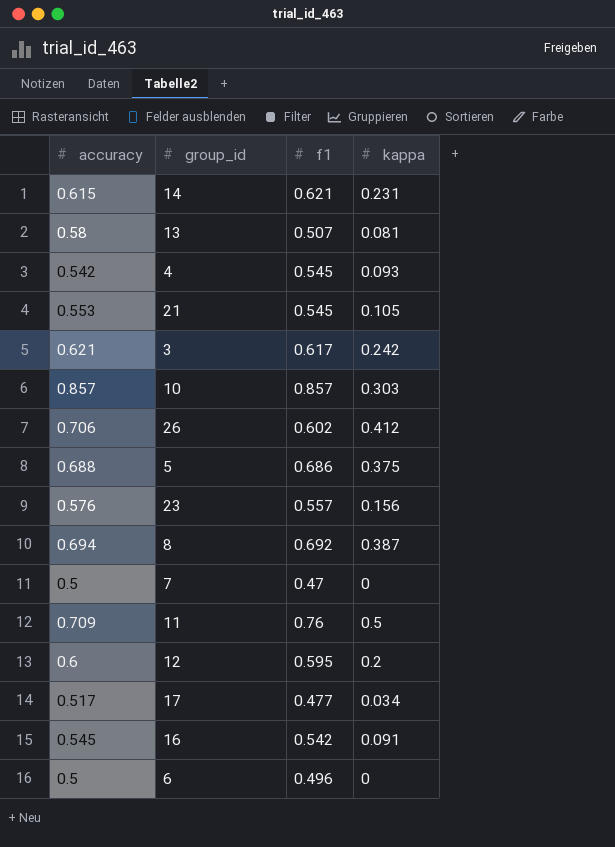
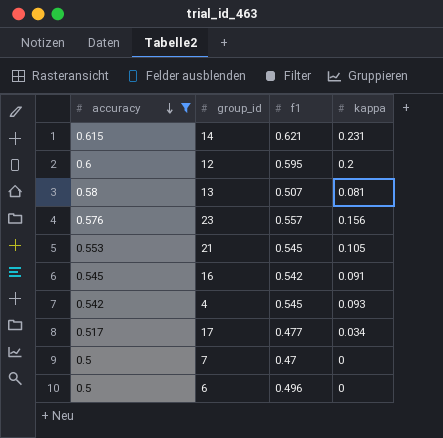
filter: none -> accuracy <= 0.615
row order: none -> accuracy descending

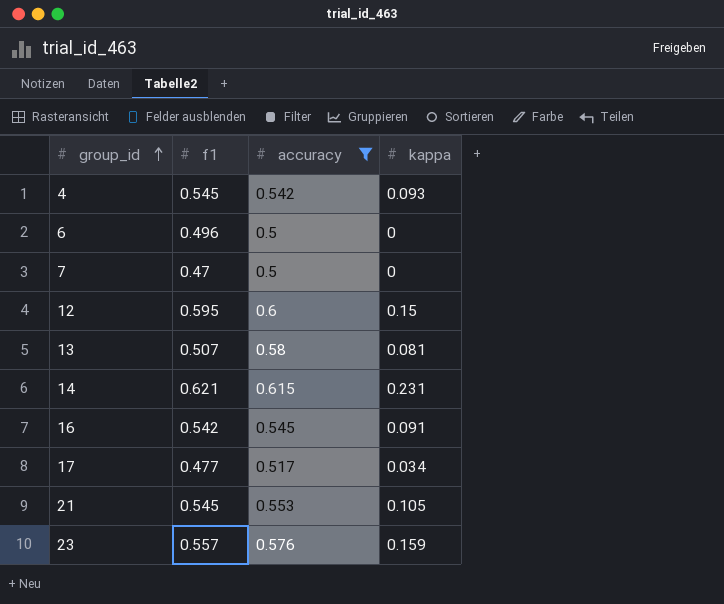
row order: accuracy descending -> group_id ascending
column accuracy | position: 1 -> 3
12 | kappa: 0.2 -> 0.15
23 | kappa: 0.156 -> 0.159

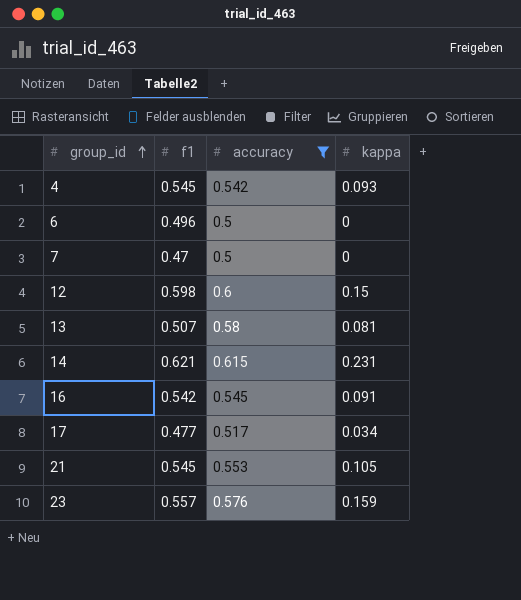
12 | f1: 0.595 -> 0.598

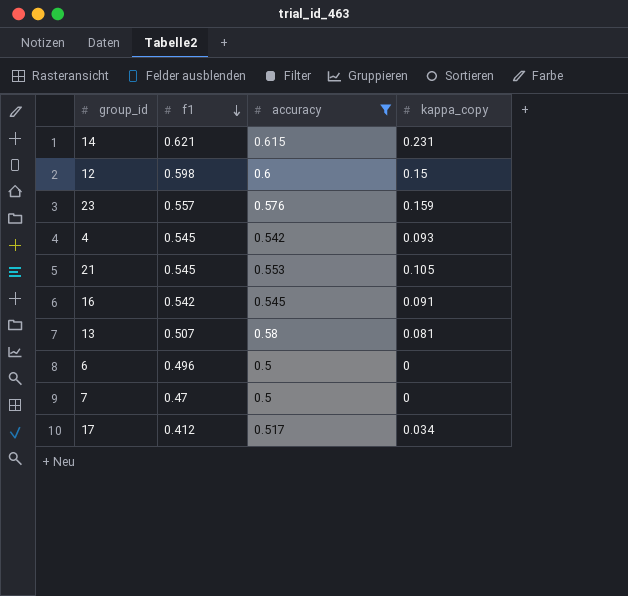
row order: group_id ascending -> f1 descending
column name: kappa -> kappa_copy
17 | f1: 0.477 -> 0.412

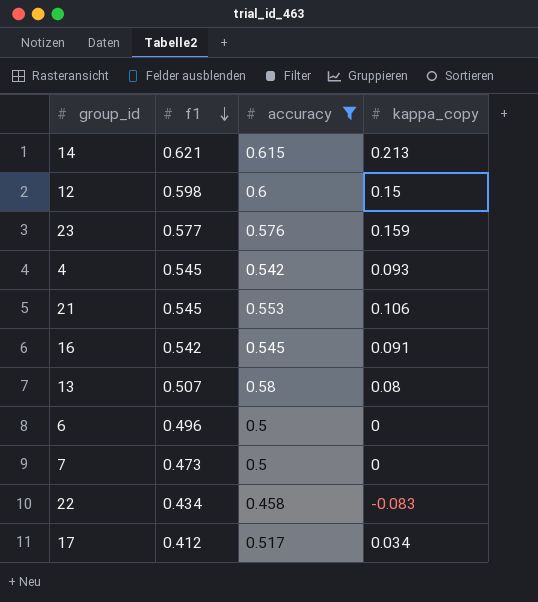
14 | kappa_copy: 0.231 -> 0.213
23 | f1: 0.557 -> 0.577
21 | kappa_copy: 0.105 -> 0.106
13 | kappa_copy: 0.081 -> 0.08
7 | f1: 0.47 -> 0.473
row 22: none -> 0.434 | 0.458 | -0.083

